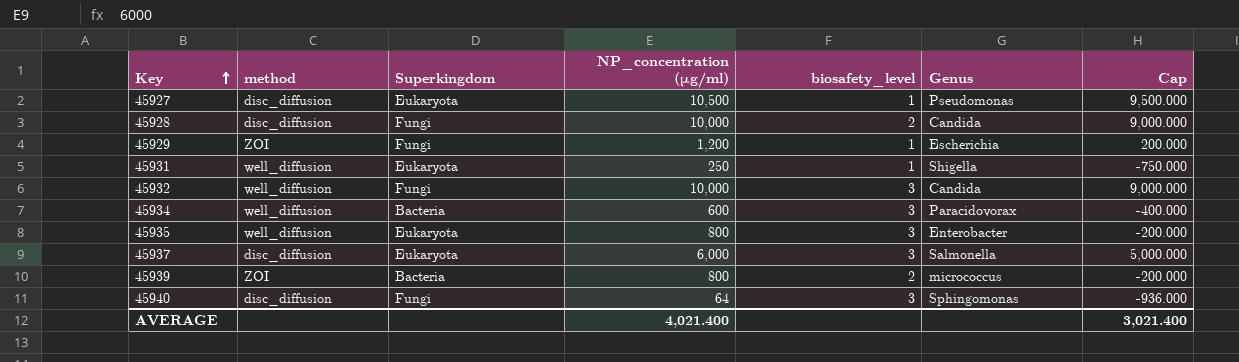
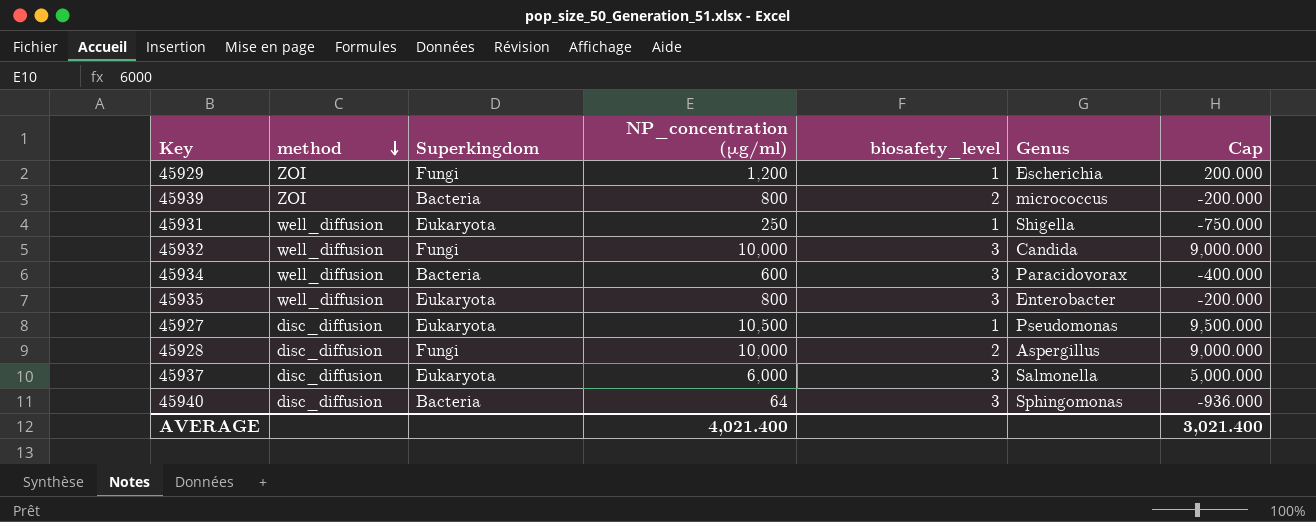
row order: Key ascending -> method descending
45928 | Genus: Candida -> Aspergillus
45940 | Superkingdom: Fungi -> Bacteria

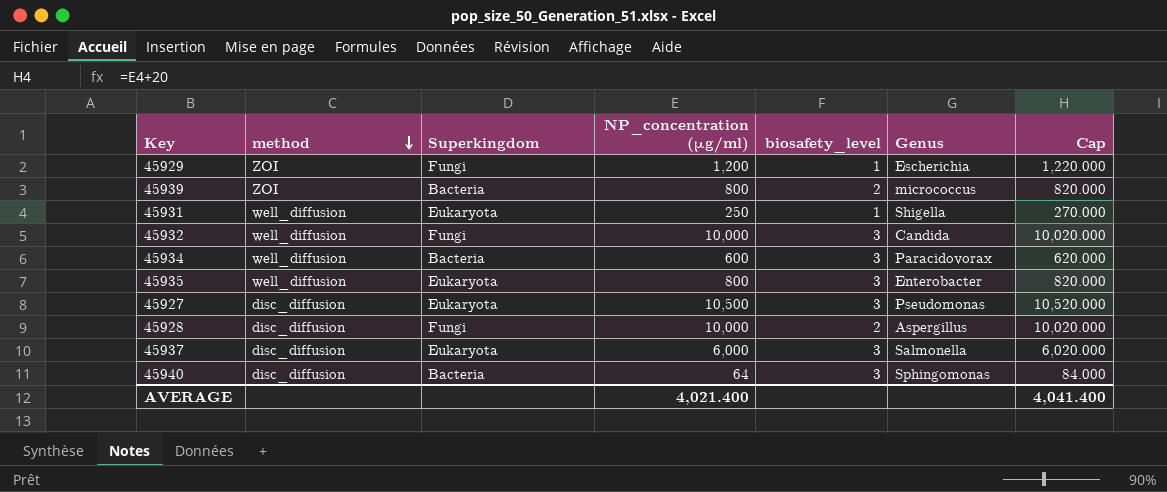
column Cap | formula: [NP_concentration (μg/ml)] - 1000 -> [NP_concentration (μg/ml)] + 20
45927 | biosafety_level: 1 -> 3
AVERAGE | Cap: 3,021.400 -> 4,041.400

